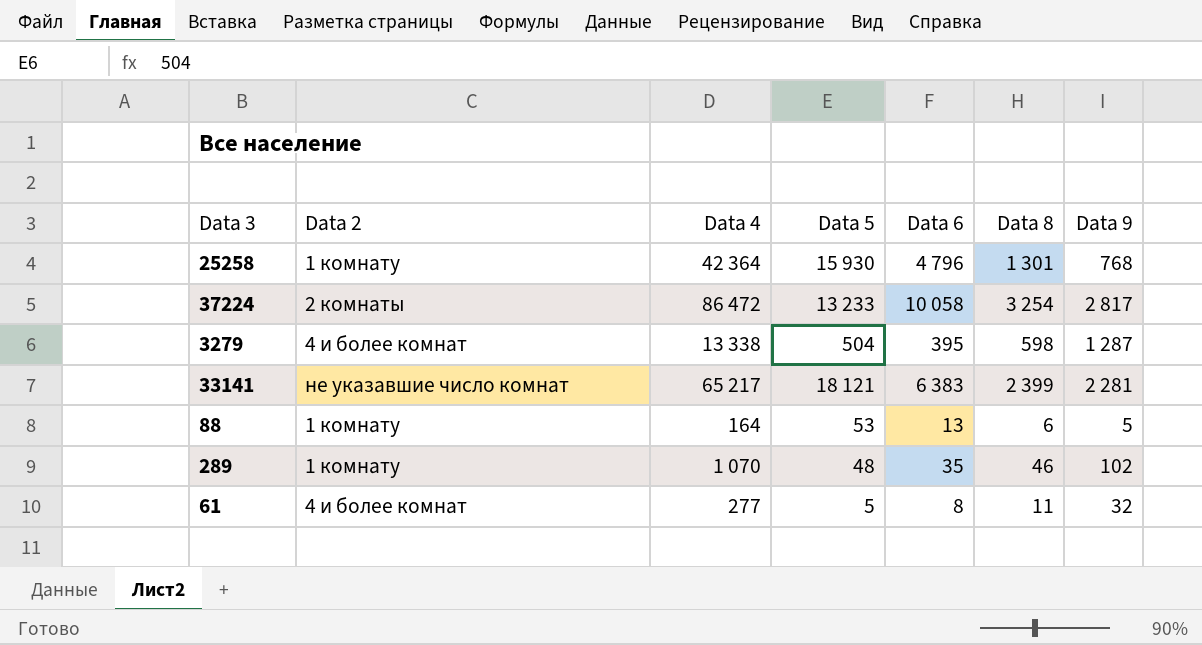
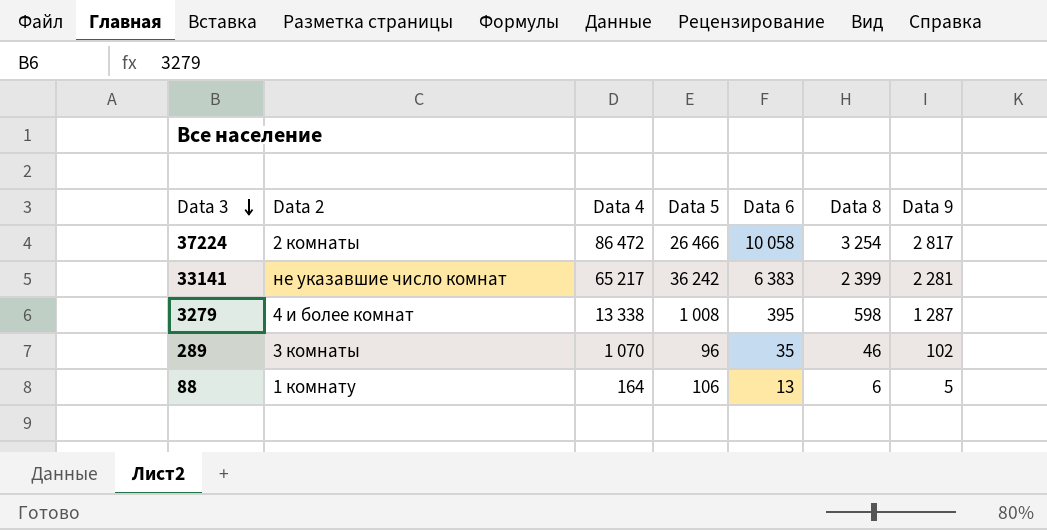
row order: none -> Data 3 descending
row 25258: 1 комнату | 42 364 | 15 930 | 4 796 | 1 301 | 768 -> none
row 61: 4 и более комнат | 277 | 5 | 8 | 11 | 32 -> none
37224 | Data 5: 13 233 -> 26 466
33141 | Data 5: 18 121 -> 36 242
3279 | Data 5: 504 -> 1 008
289 | Data 2: 1 комнату -> 3 комнаты
289 | Data 5: 48 -> 96
88 | Data 5: 53 -> 106

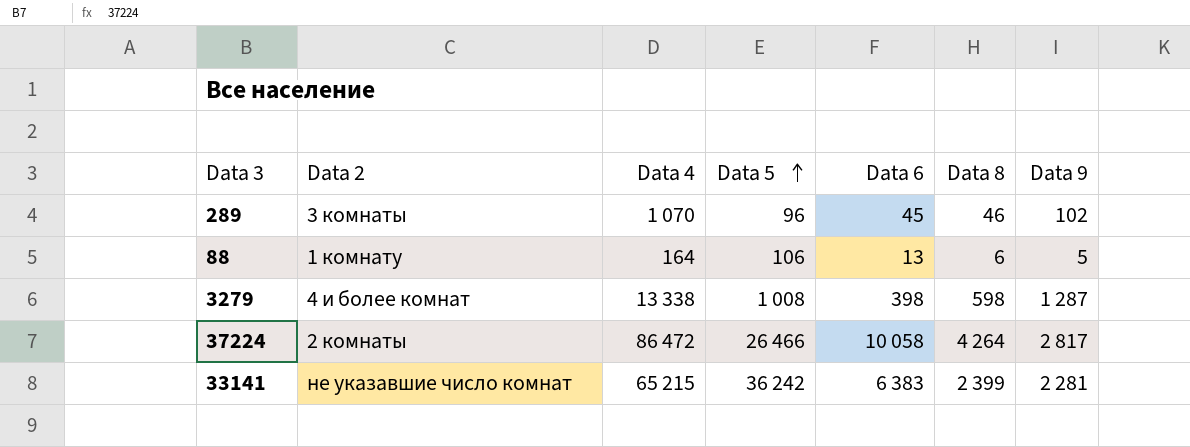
row order: Data 3 descending -> Data 5 ascending
289 | Data 6: 35 -> 45
3279 | Data 6: 395 -> 398
37224 | Data 8: 3 254 -> 4 264
33141 | Data 4: 65 217 -> 65 215

